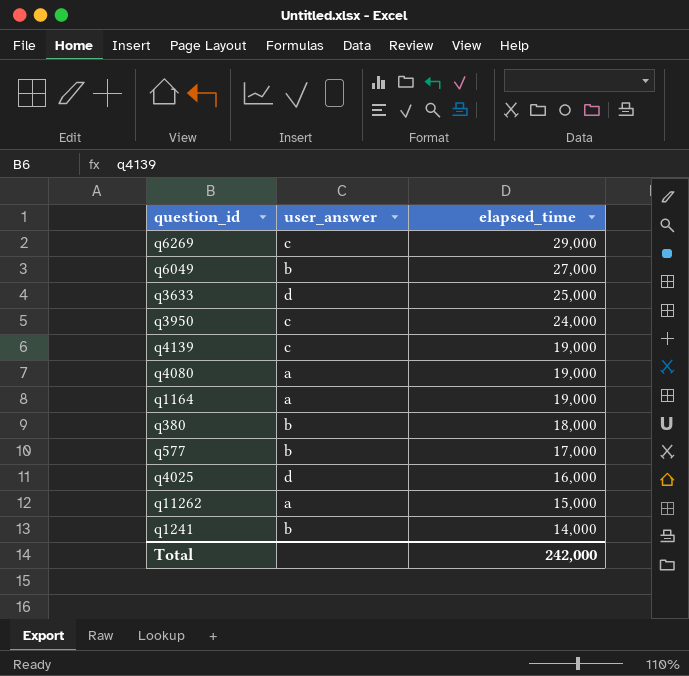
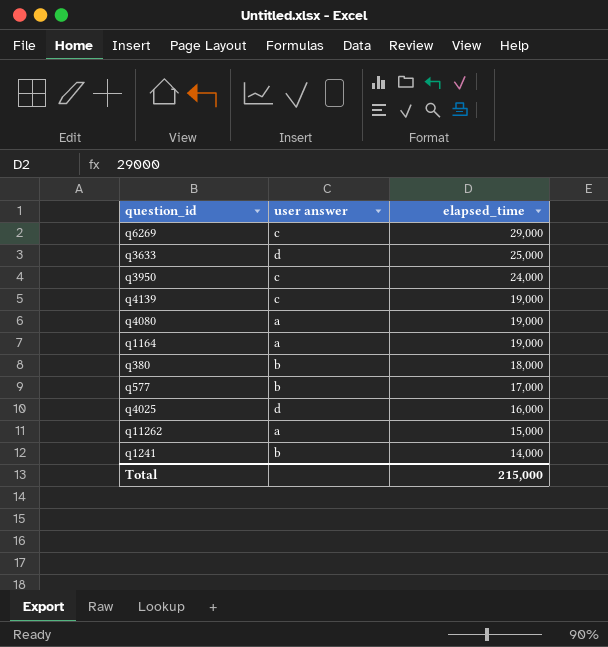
column name: user_answer -> user answer
row q6049: b | 27,000 -> none
Total | elapsed_time: 242,000 -> 215,000

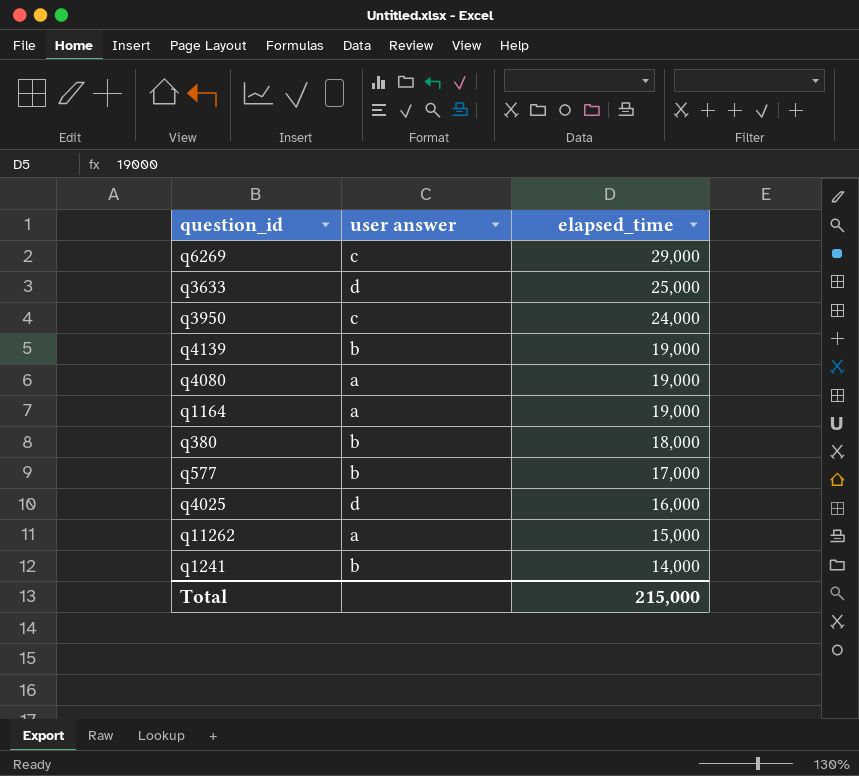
q4139 | user answer: c -> b

